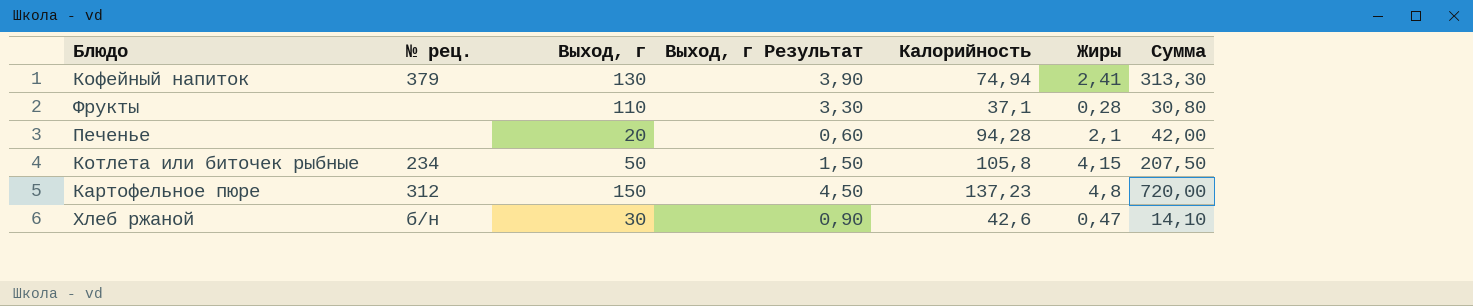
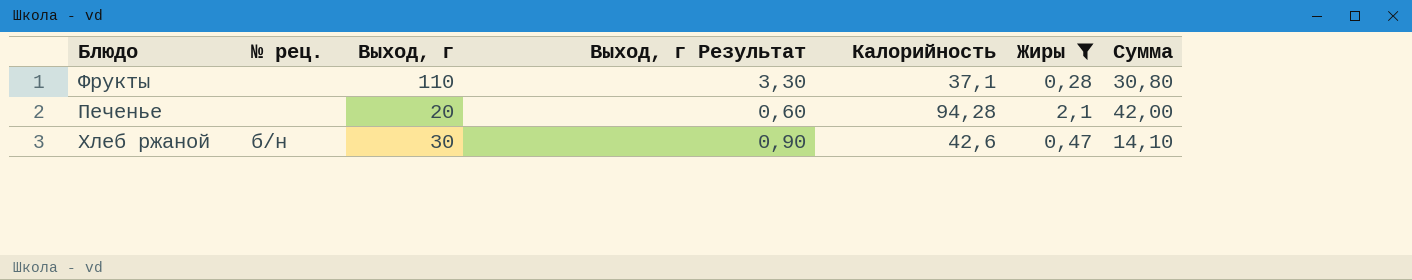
filter: none -> Жиры <= 2,1

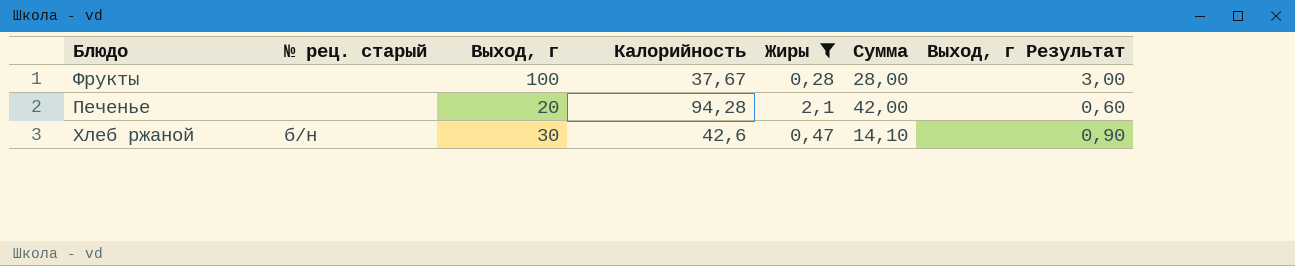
column name: № рец. -> № рец. старый
column Выход, г Результат | position: 4 -> 7
Фрукты | Выход, г: 110 -> 100
Фрукты | Калорийность: 37,1 -> 37,67
Фрукты | Сумма: 30,80 -> 28,00
Фрукты | Выход, г Результат: 3,30 -> 3,00

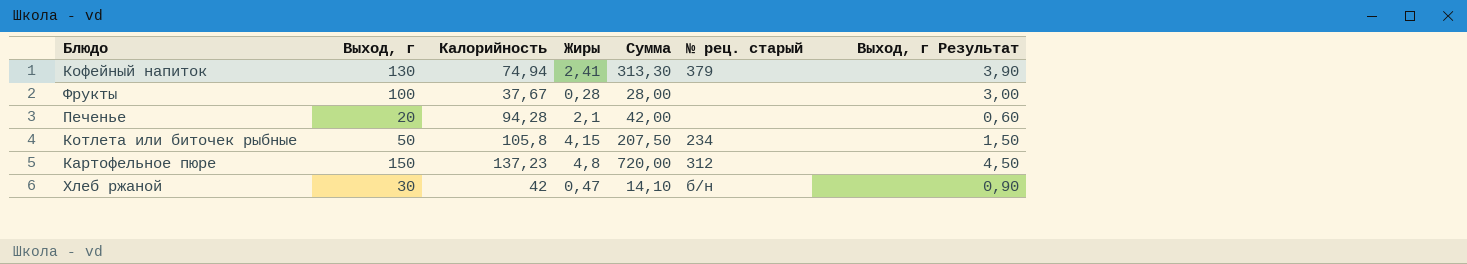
filter: Жиры <= 2,1 -> none
column № рец. старый | position: 2 -> 6
Хлеб ржаной | Калорийность: 42,6 -> 42

